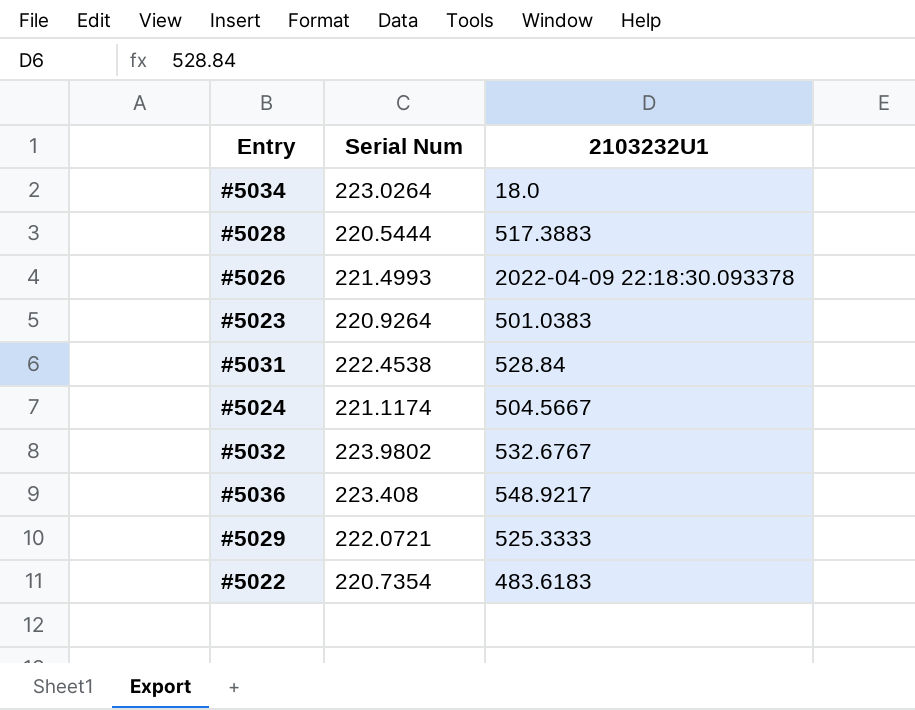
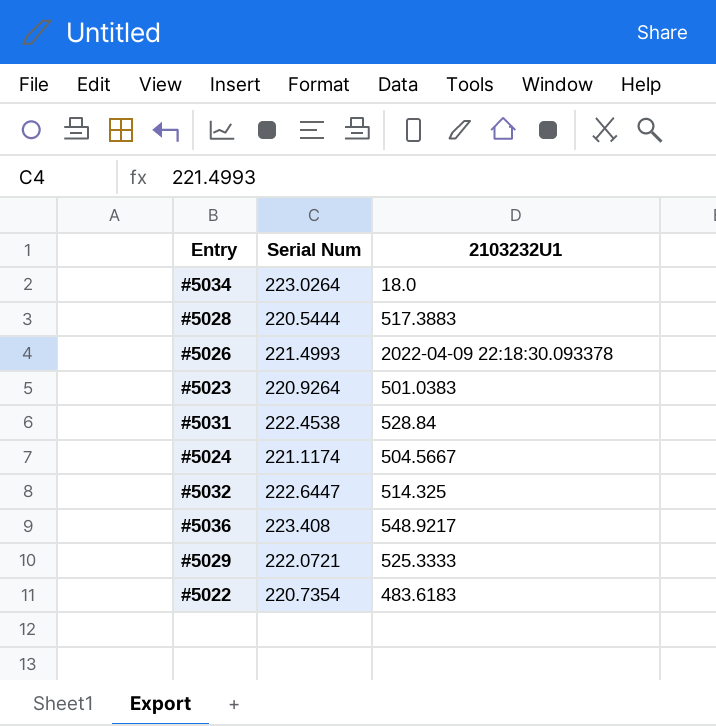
#5032 | Serial Num: 223.9802 -> 222.6447
#5032 | 2103232U1: 532.6767 -> 514.325

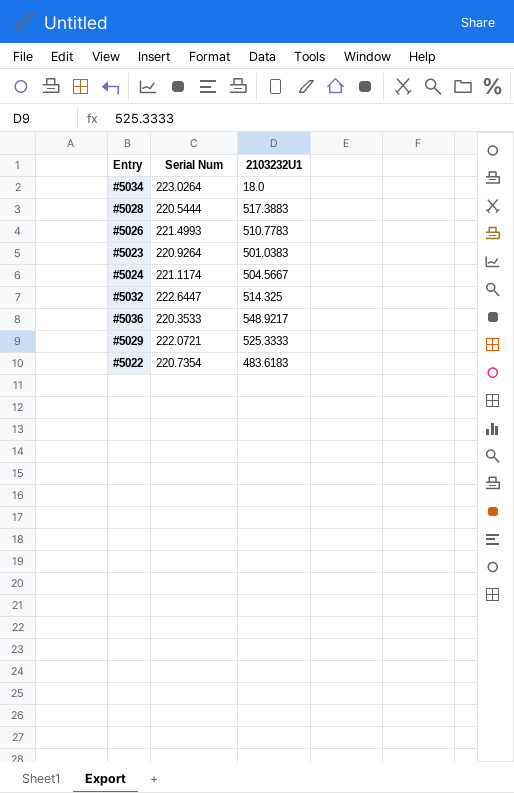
row #5031: 222.4538 | 528.84 -> none
#5026 | 2103232U1: 2022-04-09 22:18:30.093378 -> 510.7783
#5036 | Serial Num: 223.408 -> 220.3533

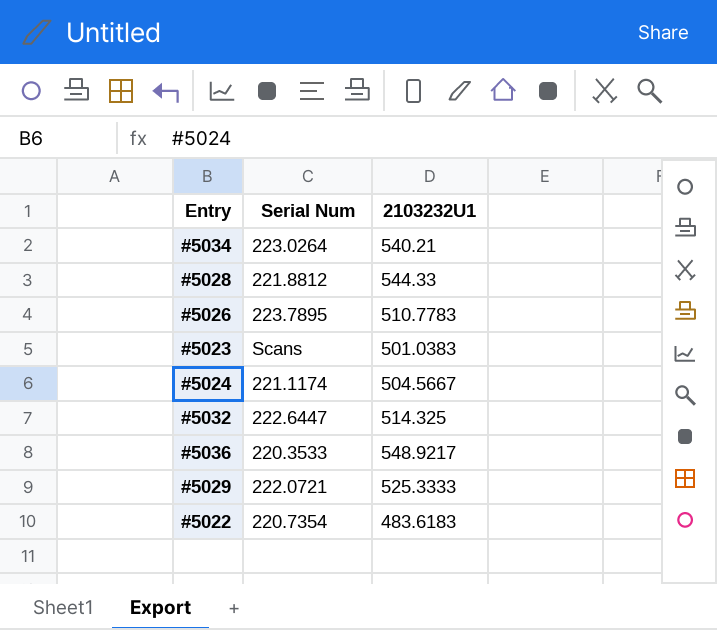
#5034 | 2103232U1: 18.0 -> 540.21
#5028 | Serial Num: 220.5444 -> 221.8812
#5028 | 2103232U1: 517.3883 -> 544.33
#5026 | Serial Num: 221.4993 -> 223.7895
#5023 | Serial Num: 220.9264 -> Scans

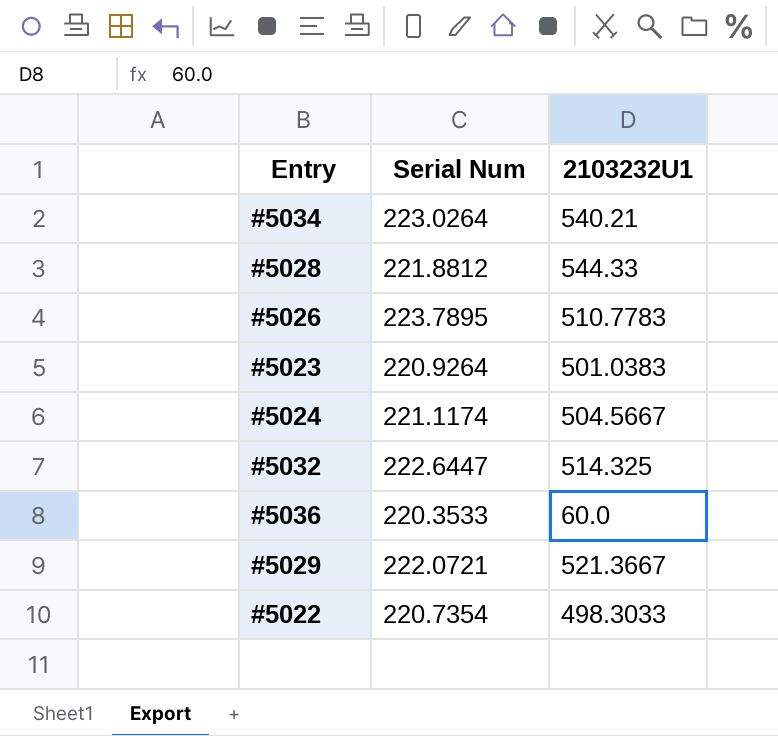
#5023 | Serial Num: Scans -> 220.9264
#5036 | 2103232U1: 548.9217 -> 60.0
#5029 | 2103232U1: 525.3333 -> 521.3667
#5022 | 2103232U1: 483.6183 -> 498.3033

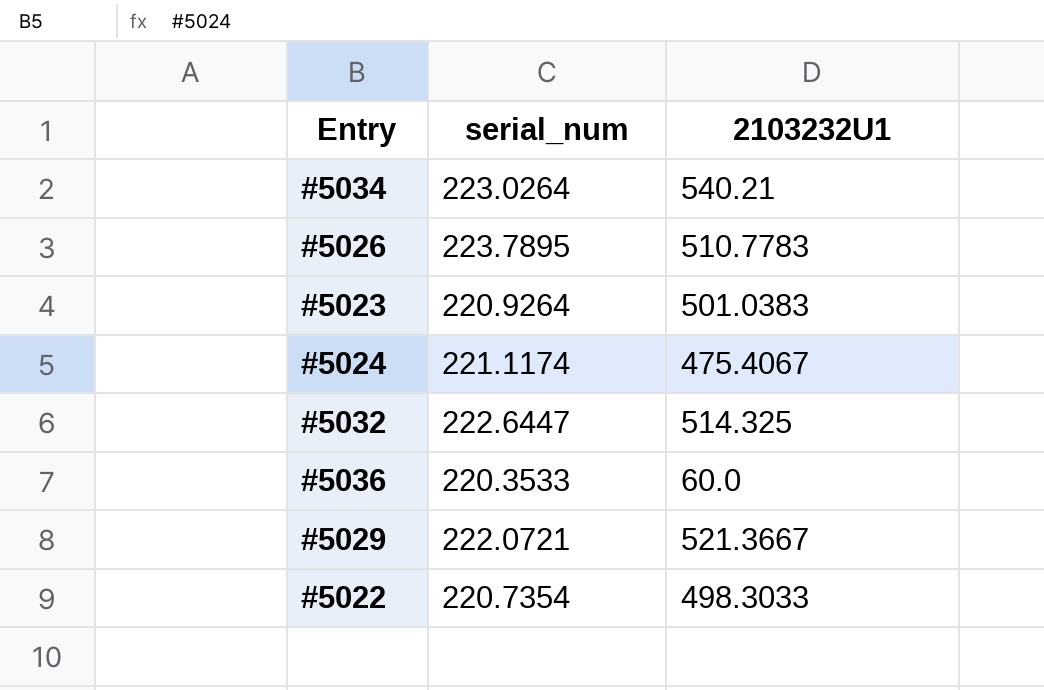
column name: Serial Num -> serial_num
row #5028: 221.8812 | 544.33 -> none
#5024 | 2103232U1: 504.5667 -> 475.4067

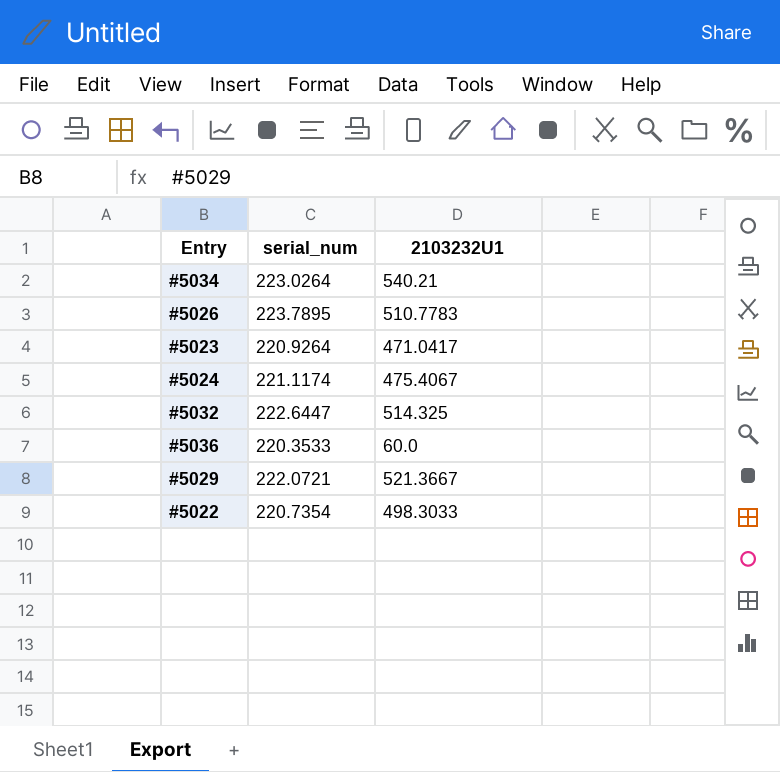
#5023 | 2103232U1: 501.0383 -> 471.0417

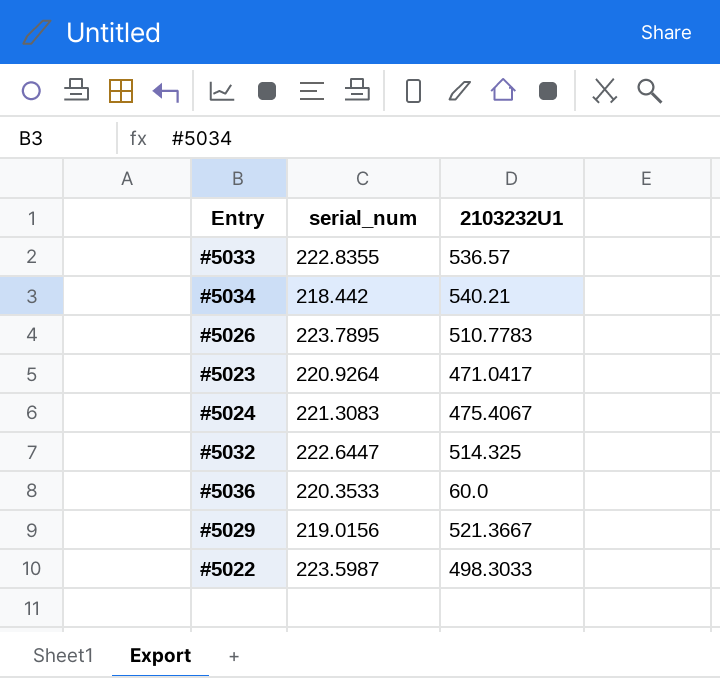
row #5033: none -> 222.8355 | 536.57
#5034 | serial_num: 223.0264 -> 218.442
#5024 | serial_num: 221.1174 -> 221.3083
#5029 | serial_num: 222.0721 -> 219.0156
#5022 | serial_num: 220.7354 -> 223.5987

